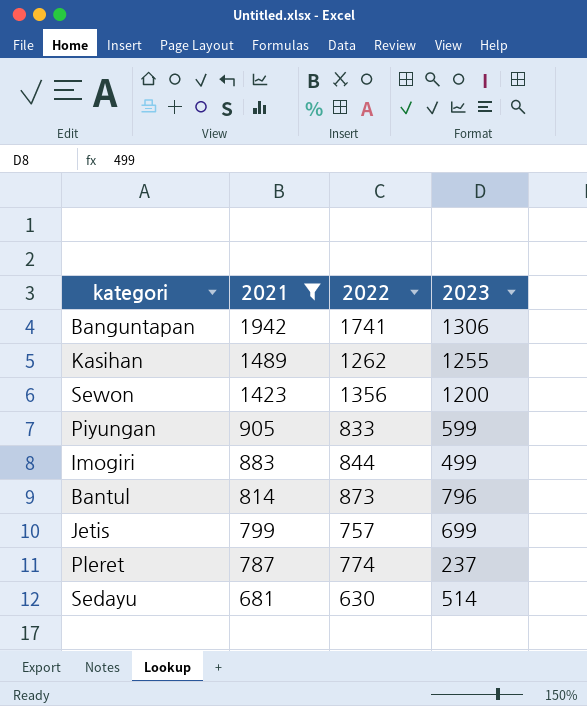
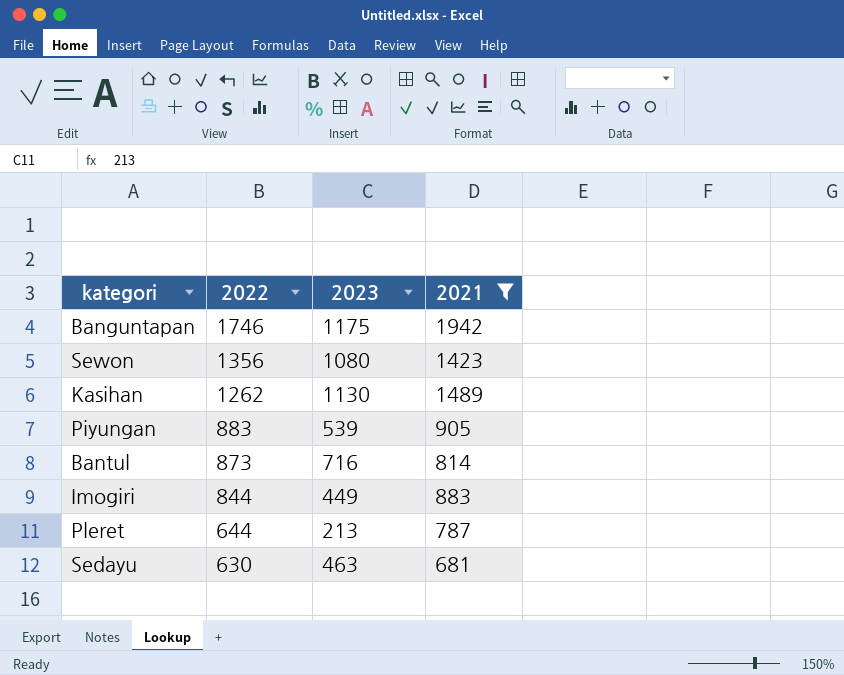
row order: 2021 descending -> 2022 descending
column 2021 | position: 2 -> 4
row Jetis: 799 | 757 | 699 -> none
Banguntapan | 2022: 1741 -> 1746
Banguntapan | 2023: 1306 -> 1175
Sewon | 2023: 1200 -> 1080
Kasihan | 2023: 1255 -> 1130
Piyungan | 2022: 833 -> 883
Piyungan | 2023: 599 -> 539
Bantul | 2023: 796 -> 716
Imogiri | 2023: 499 -> 449
Pleret | 2022: 774 -> 644
Pleret | 2023: 237 -> 213
Sedayu | 2023: 514 -> 463

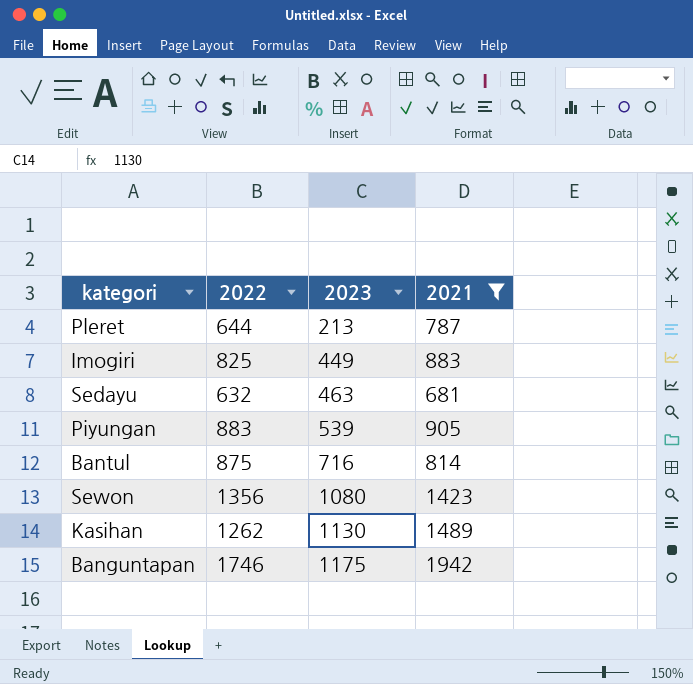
row order: 2022 descending -> 2023 ascending
Imogiri | 2022: 844 -> 825
Sedayu | 2022: 630 -> 632
Bantul | 2022: 873 -> 875

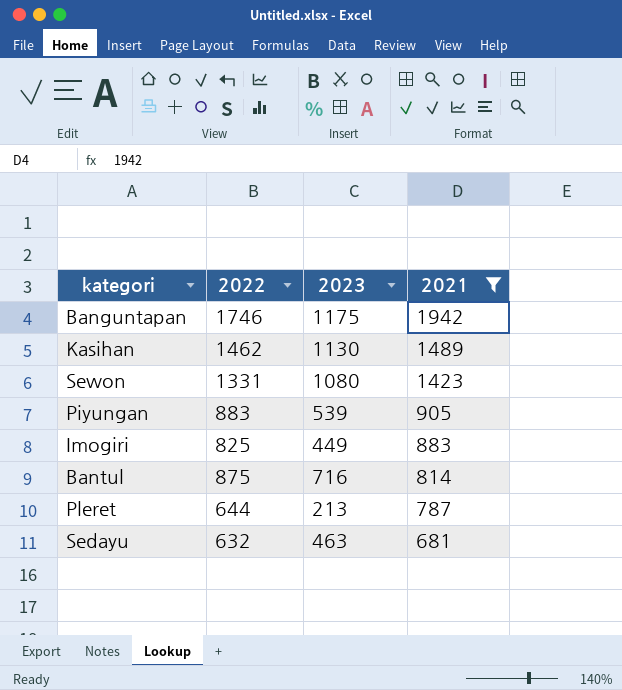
row order: 2023 ascending -> 2021 descending
Kasihan | 2022: 1262 -> 1462
Sewon | 2022: 1356 -> 1331

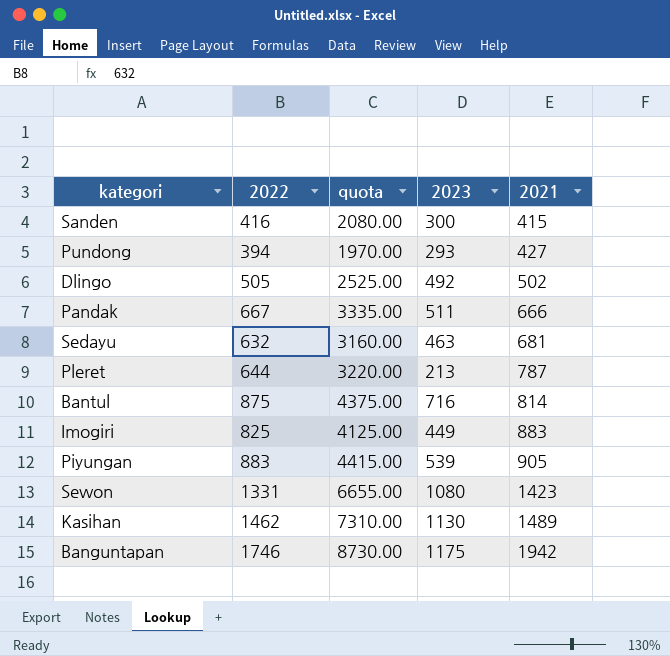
filter: 2021 >= 681 -> none
row order: 2021 descending -> 2021 ascending
column quota | formula: none -> [2022] * 5

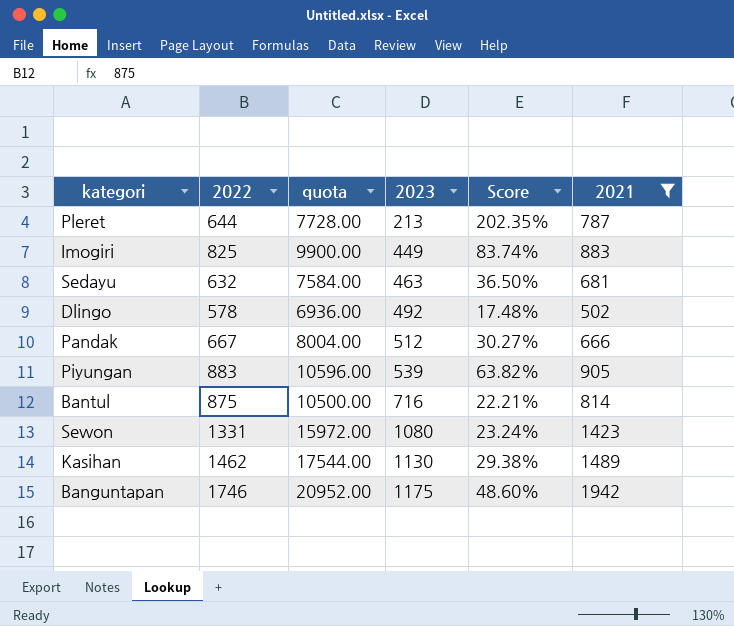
filter: none -> 2021 >= 502
row order: 2021 ascending -> 2023 ascending
column quota | formula: [2022] * 5 -> [2022] * 12
column Score | formula: none -> ([2022] - [2023]) / [2023]
Dlingo | 2022: 505 -> 578
Pandak | 2023: 511 -> 512

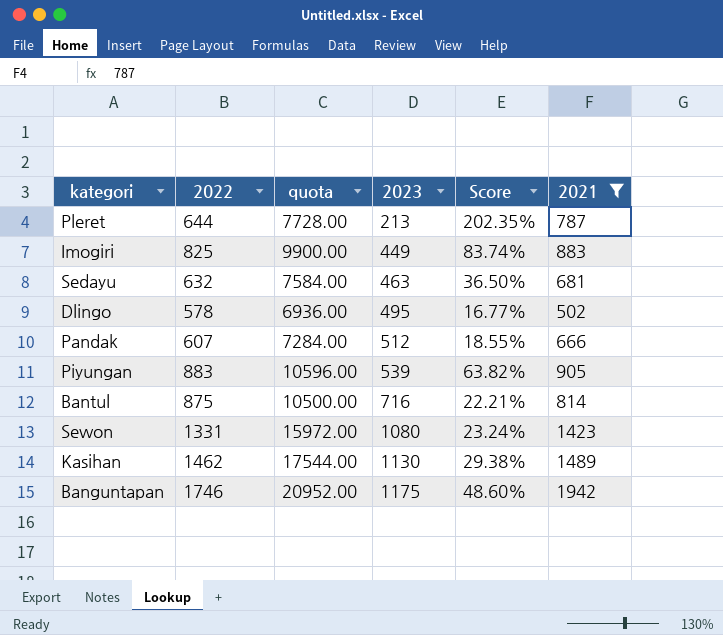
Dlingo | 2023: 492 -> 495
Dlingo | Score: 17.48% -> 16.77%
Pandak | 2022: 667 -> 607
Pandak | quota: 8004.00 -> 7284.00
Pandak | Score: 30.27% -> 18.55%

